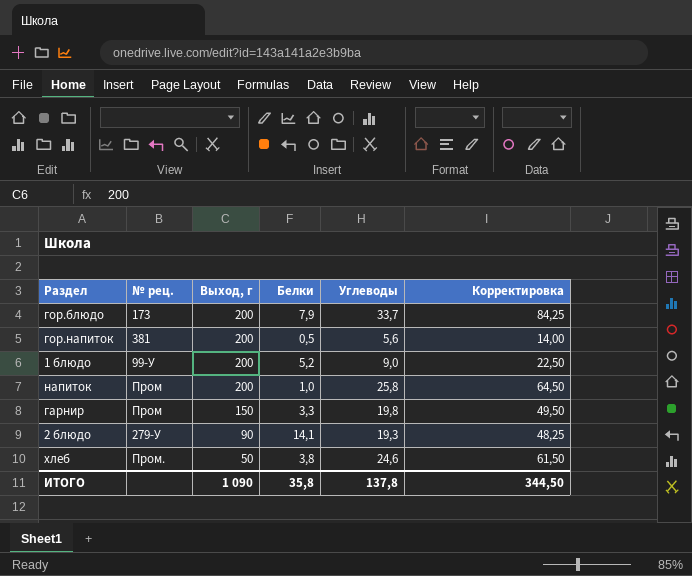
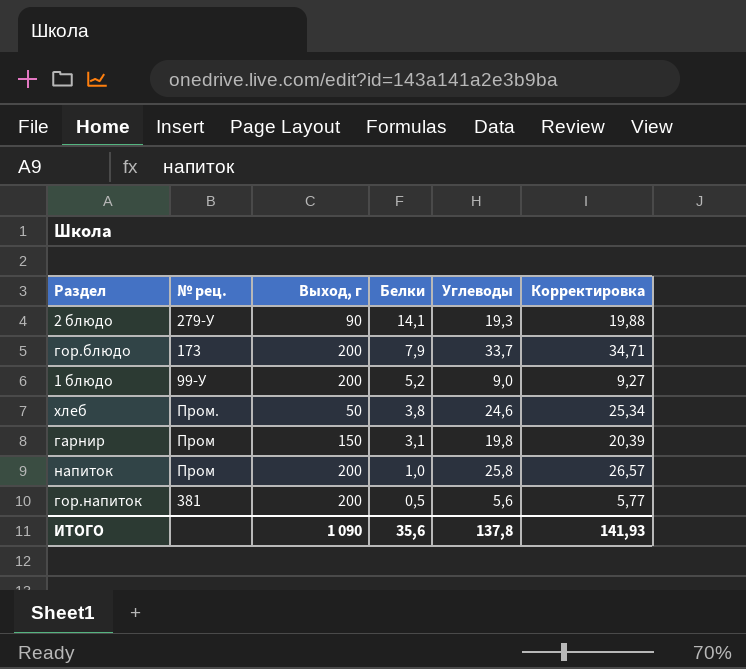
row order: Выход, г descending -> Белки descending
column Корректировка | formula: [Углеводы] * 2,5 -> [Углеводы] * 1,03
гарнир | Белки: 3,3 -> 3,1
ИТОГО | Белки: 35,8 -> 35,6
ИТОГО | Корректировка: 344,50 -> 141,93

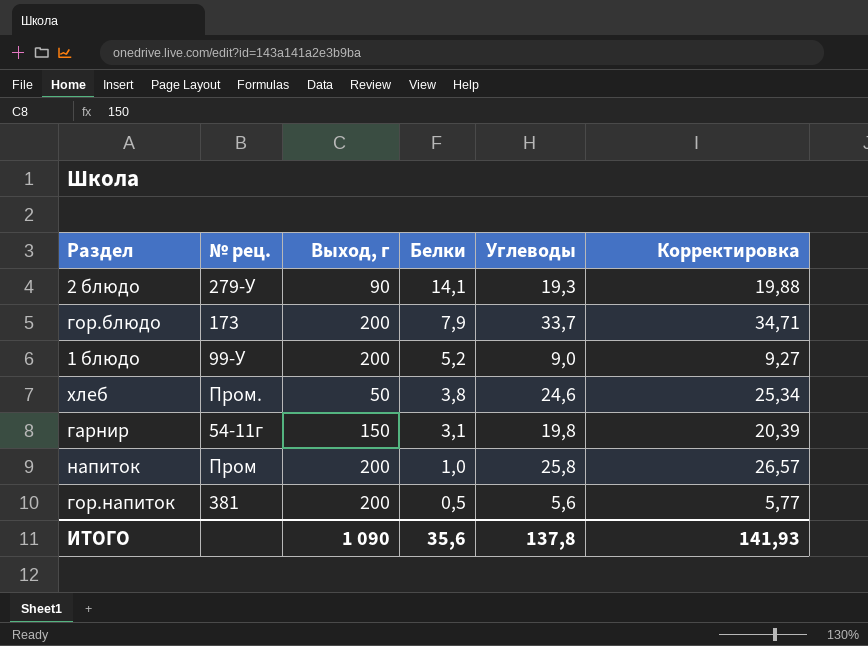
гарнир | № рец.: Пром -> 54-11г

